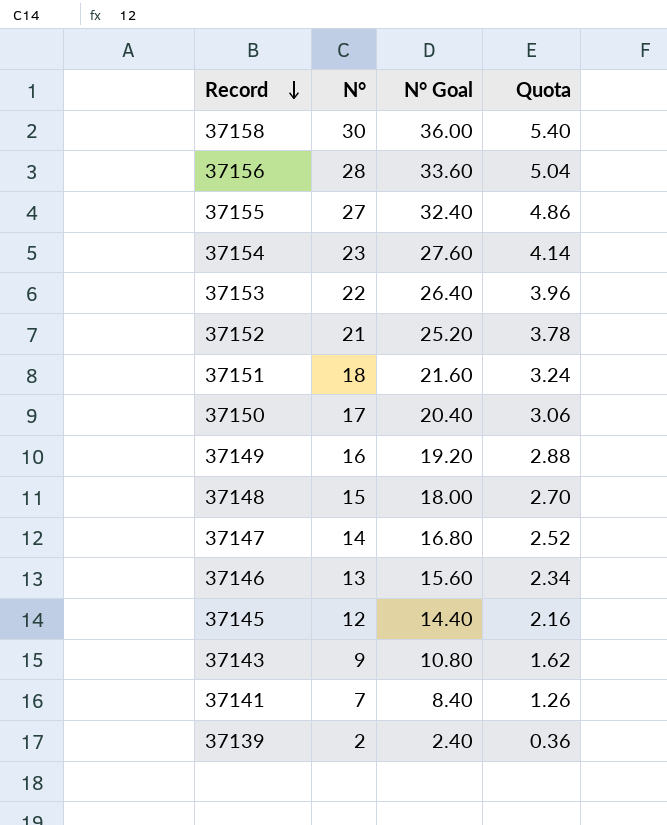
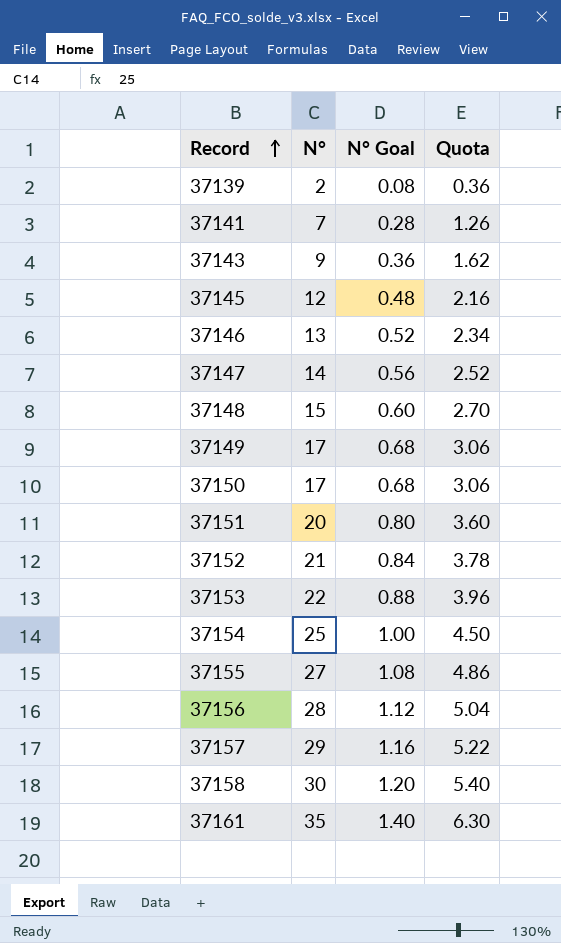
row order: Record descending -> Record ascending
column N° Goal | formula: [N°] * 1.2 -> [N°] * 0.04
37149 | N°: 16 -> 17
37149 | Quota: 2.88 -> 3.06
37151 | N°: 18 -> 20
37151 | Quota: 3.24 -> 3.60
37154 | N°: 23 -> 25
37154 | Quota: 4.14 -> 4.50
row 37157: none -> 29 | 1.16 | 5.22
row 37161: none -> 35 | 1.40 | 6.30

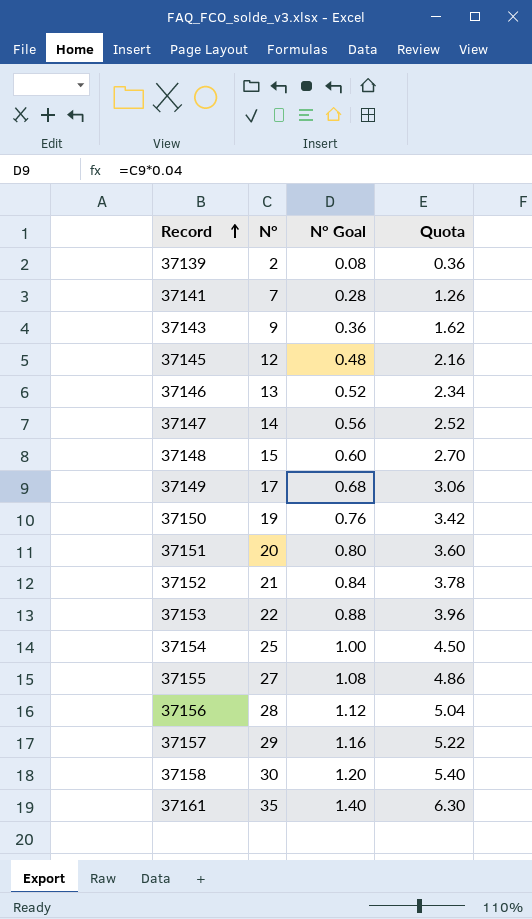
37150 | N°: 17 -> 19
37150 | N° Goal: 0.68 -> 0.76
37150 | Quota: 3.06 -> 3.42

